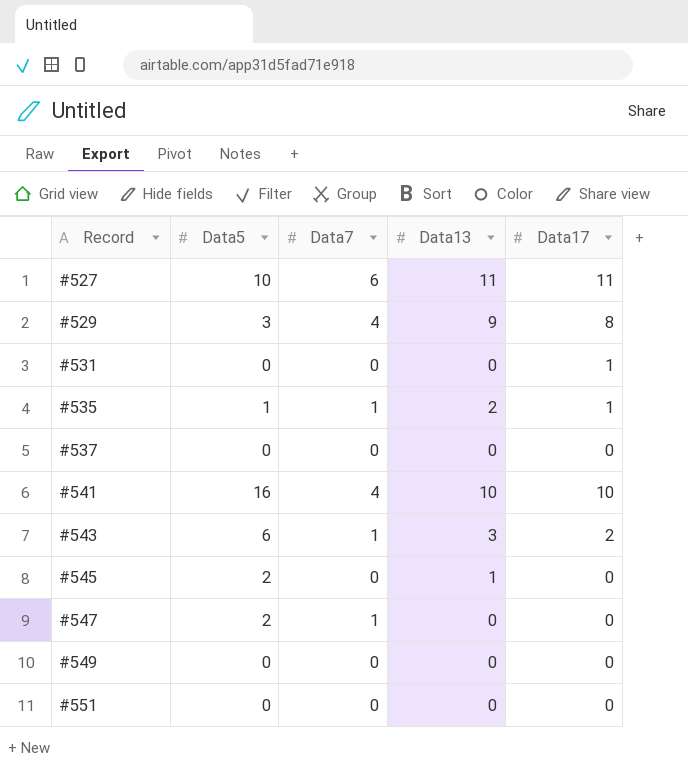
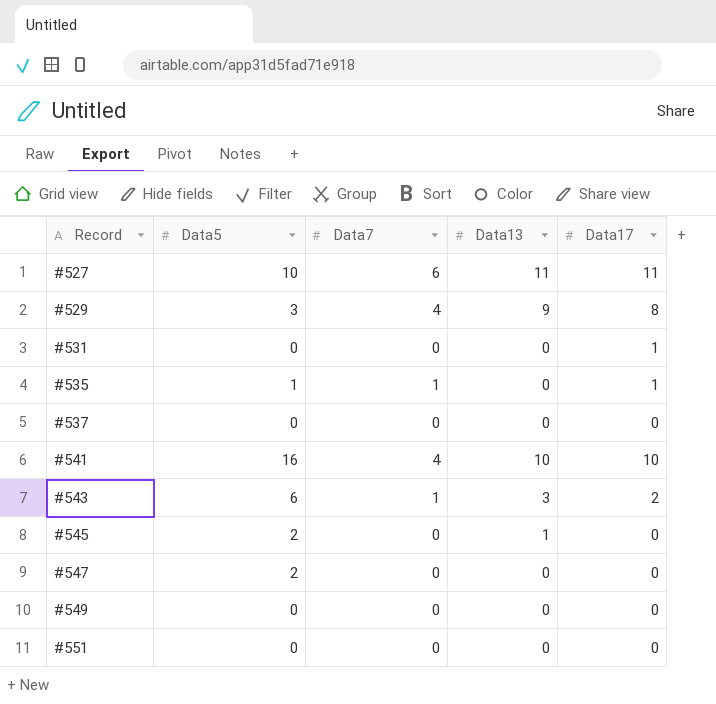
#535 | Data13: 2 -> 0
#547 | Data7: 1 -> 0

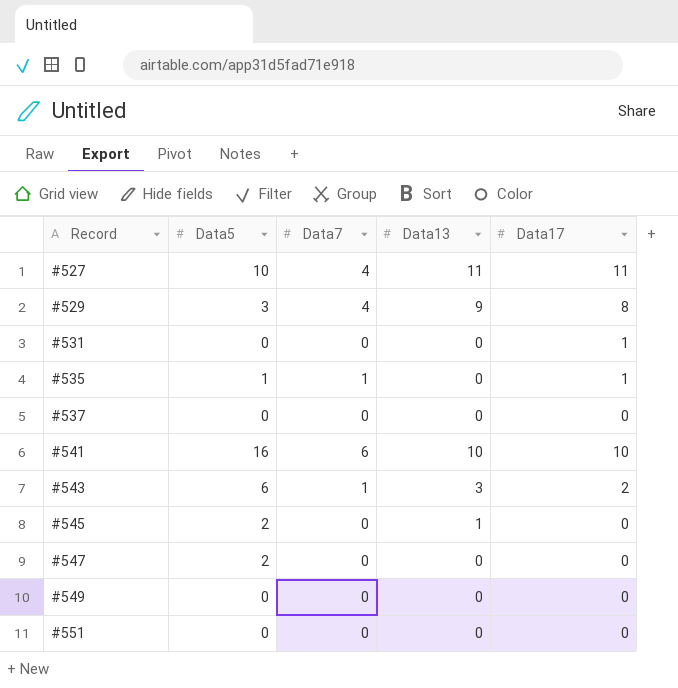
#527 | Data7: 6 -> 4
#541 | Data7: 4 -> 6

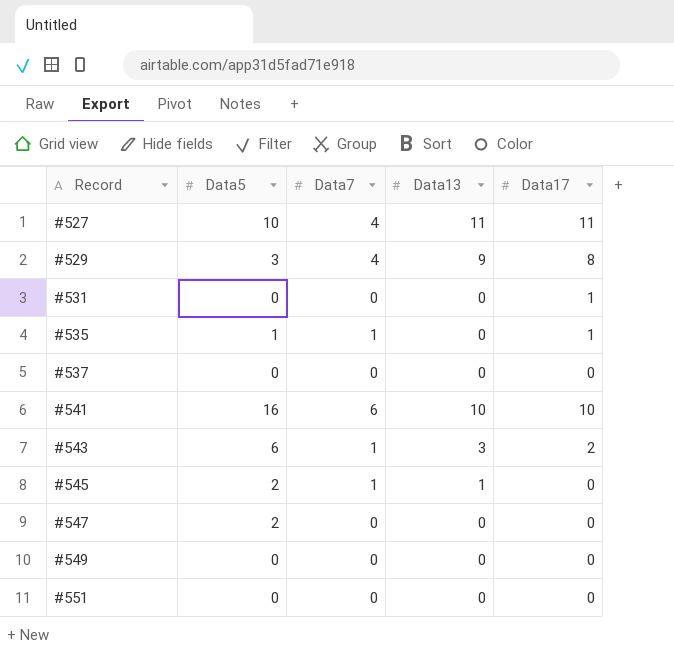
#545 | Data7: 0 -> 1

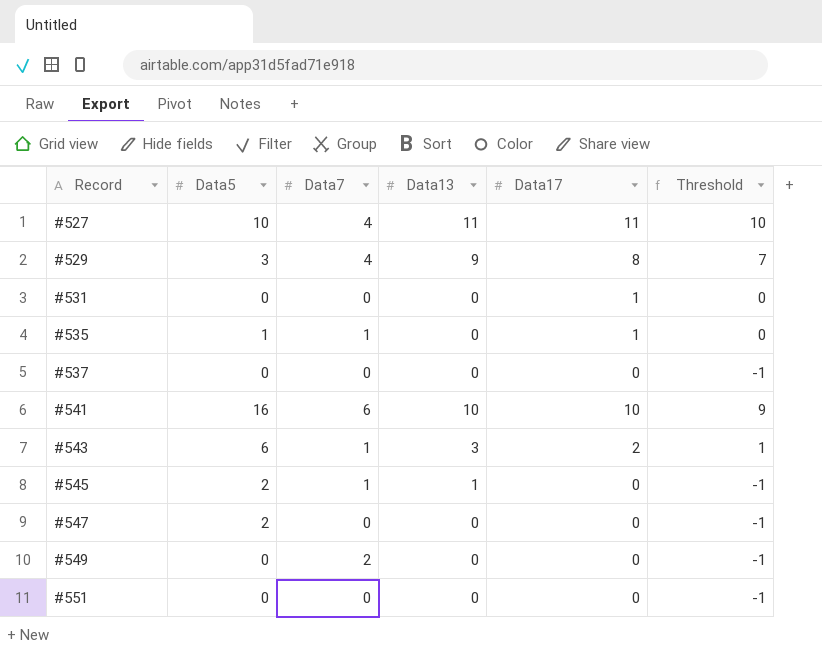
column Threshold | formula: none -> [Data17] - 1
#549 | Data7: 0 -> 2

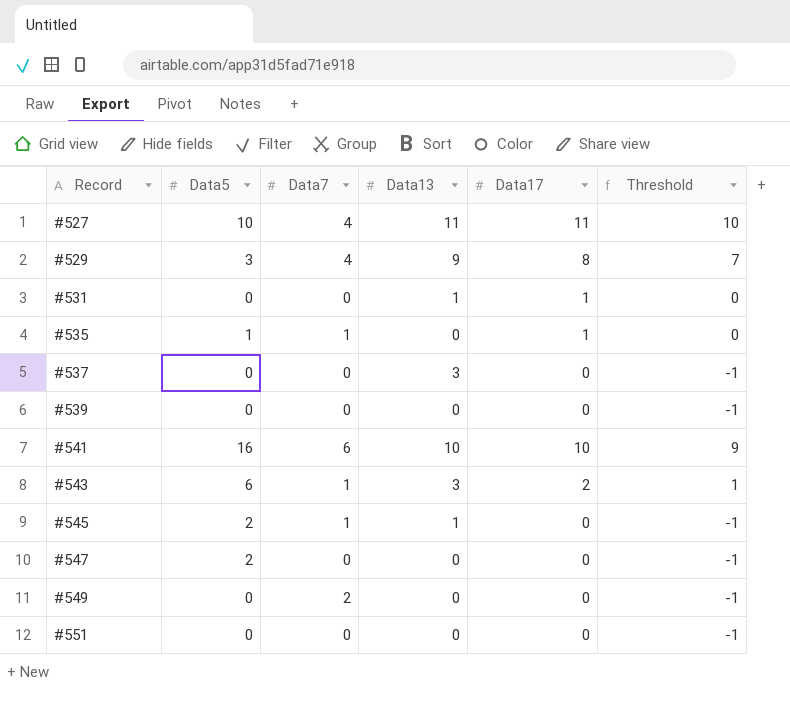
#531 | Data13: 0 -> 1
#537 | Data13: 0 -> 3
row #539: none -> 0 | 0 | 0 | 0 | -1

